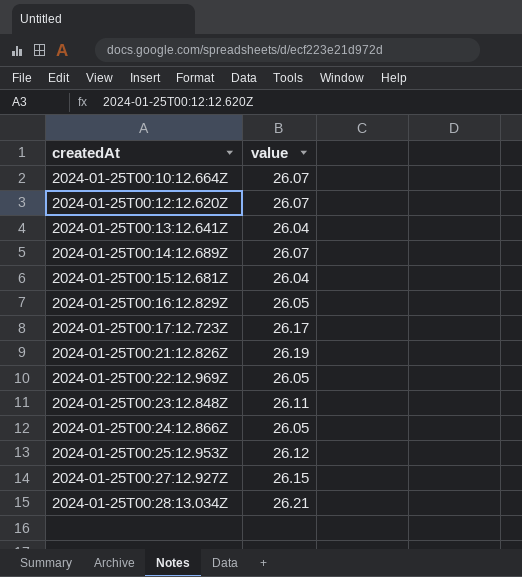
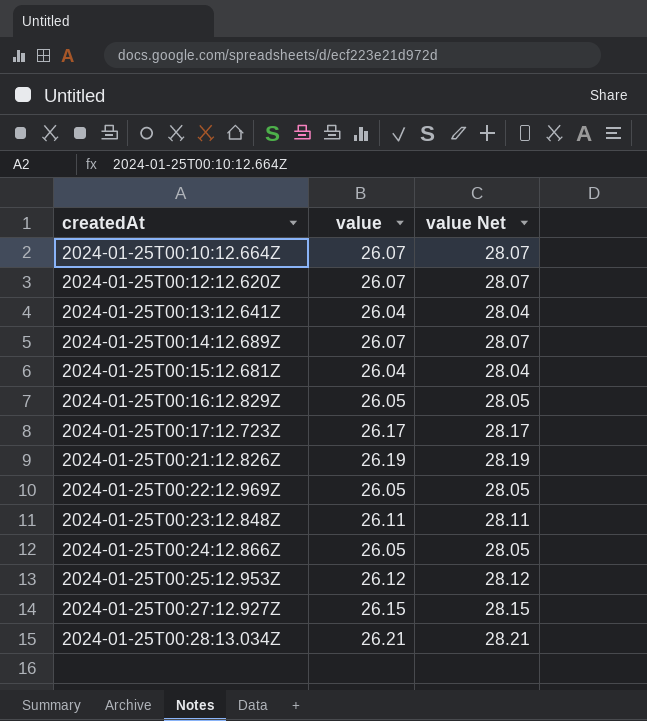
column value Net | formula: none -> [value] + 2

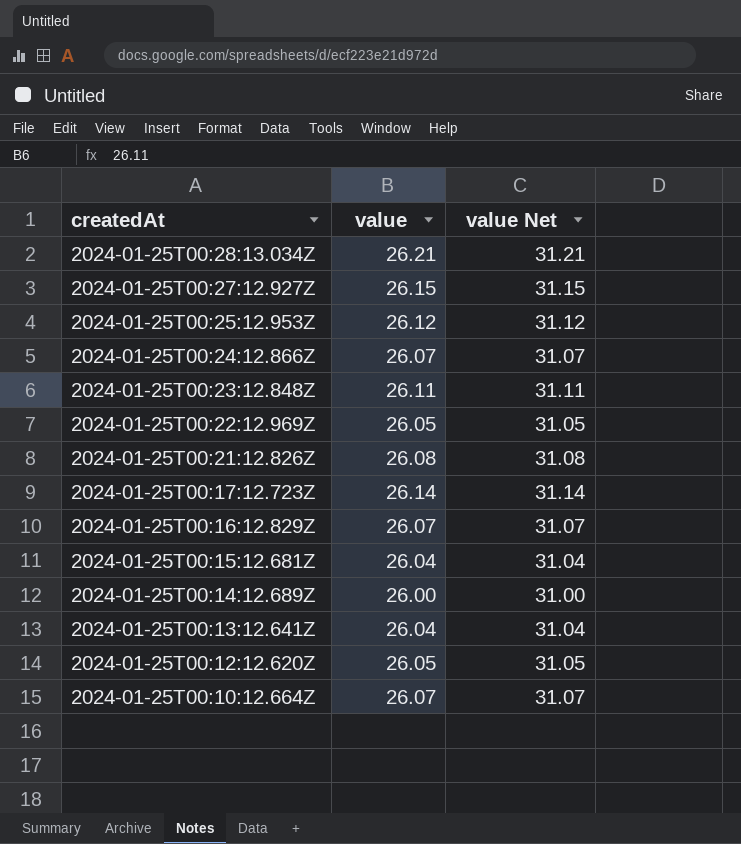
row order: createdAt ascending -> createdAt descending
column value Net | formula: [value] + 2 -> [value] + 5
2024-01-25T00:24:12.866Z | value: 26.05 -> 26.07
2024-01-25T00:21:12.826Z | value: 26.19 -> 26.08
2024-01-25T00:17:12.723Z | value: 26.17 -> 26.14
2024-01-25T00:16:12.829Z | value: 26.05 -> 26.07
2024-01-25T00:14:12.689Z | value: 26.07 -> 26.00
2024-01-25T00:12:12.620Z | value: 26.07 -> 26.05

